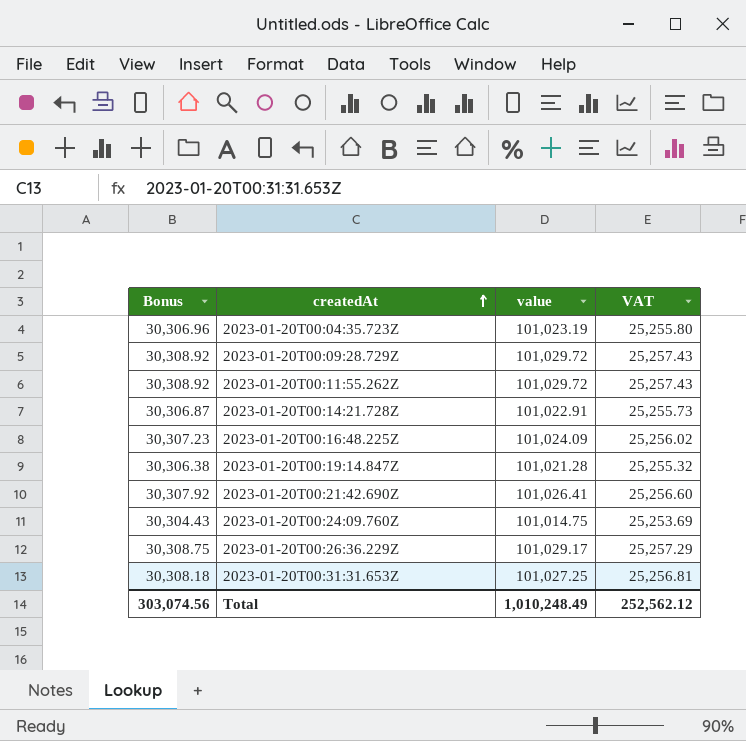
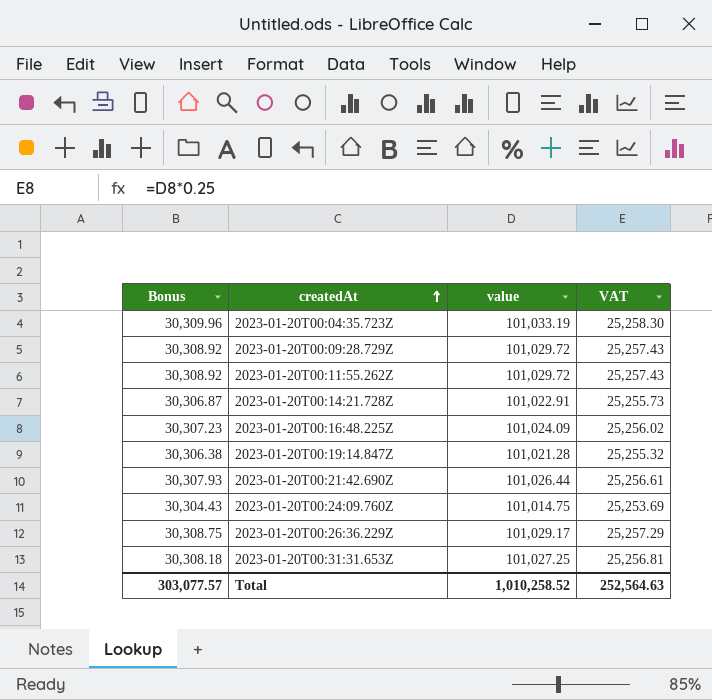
2023-01-20T00:04:35.723Z | Bonus: 30,306.96 -> 30,309.96
2023-01-20T00:04:35.723Z | value: 101,023.19 -> 101,033.19
2023-01-20T00:04:35.723Z | VAT: 25,255.80 -> 25,258.30
2023-01-20T00:21:42.690Z | Bonus: 30,307.92 -> 30,307.93
2023-01-20T00:21:42.690Z | value: 101,026.41 -> 101,026.44
2023-01-20T00:21:42.690Z | VAT: 25,256.60 -> 25,256.61
Total | Bonus: 303,074.56 -> 303,077.57
Total | value: 1,010,248.49 -> 1,010,258.52
Total | VAT: 252,562.12 -> 252,564.63

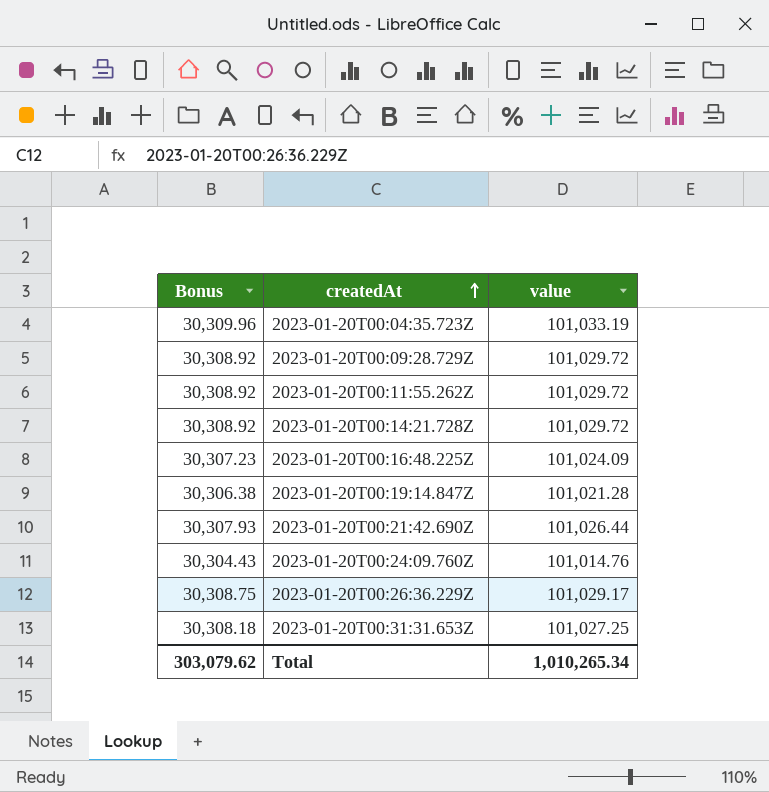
column VAT | formula: [value] * 0.25 -> none
2023-01-20T00:14:21.728Z | Bonus: 30,306.87 -> 30,308.92
2023-01-20T00:14:21.728Z | value: 101,022.91 -> 101,029.72
2023-01-20T00:24:09.760Z | value: 101,014.75 -> 101,014.76
Total | Bonus: 303,077.57 -> 303,079.62
Total | value: 1,010,258.52 -> 1,010,265.34

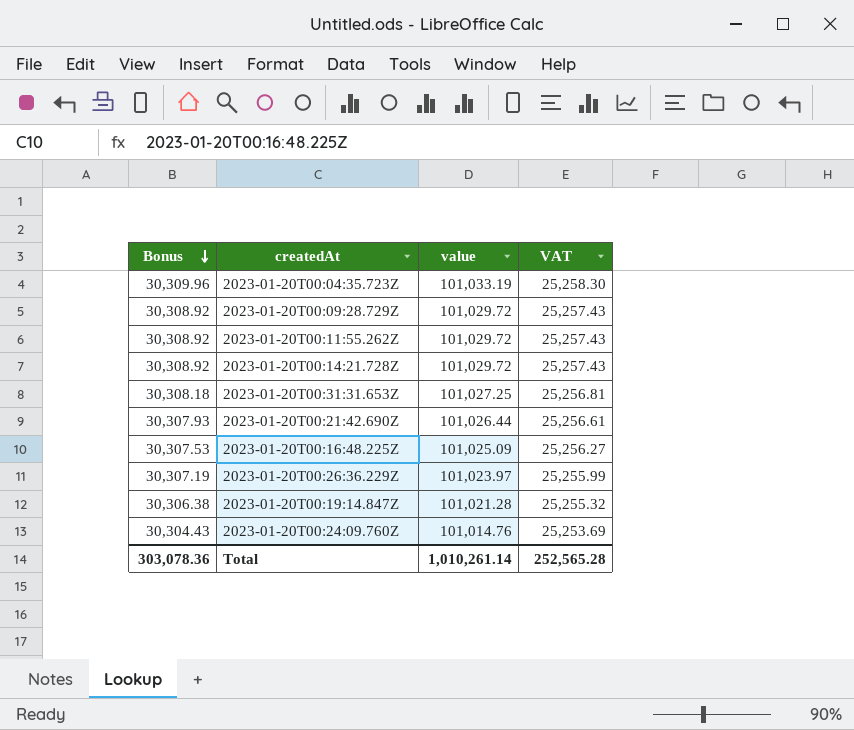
row order: createdAt ascending -> Bonus descending
column VAT | formula: none -> [value] * 0.25
2023-01-20T00:16:48.225Z | Bonus: 30,307.23 -> 30,307.53
2023-01-20T00:16:48.225Z | value: 101,024.09 -> 101,025.09
2023-01-20T00:26:36.229Z | Bonus: 30,308.75 -> 30,307.19
2023-01-20T00:26:36.229Z | value: 101,029.17 -> 101,023.97
Total | Bonus: 303,079.62 -> 303,078.36
Total | value: 1,010,265.34 -> 1,010,261.14

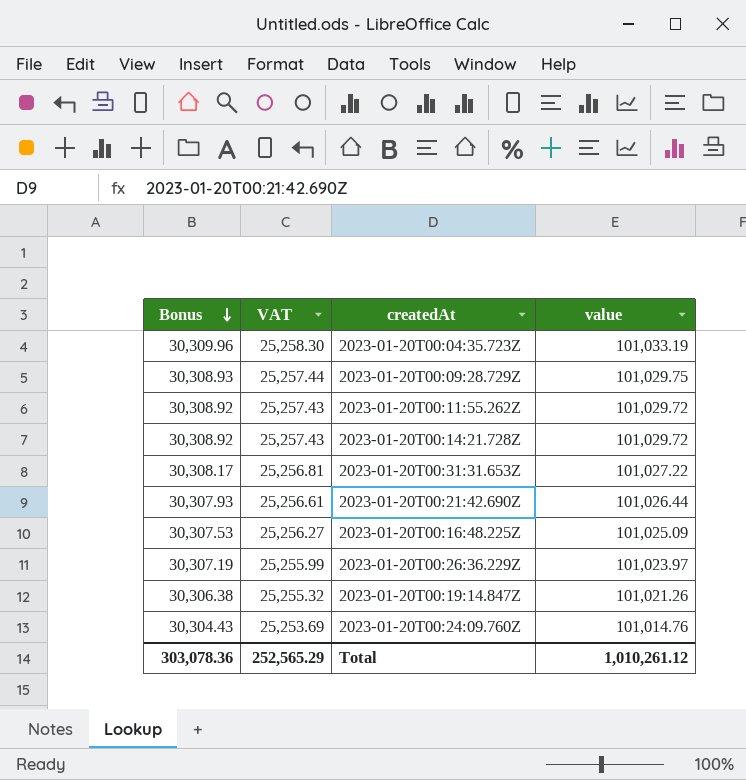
column VAT | position: 4 -> 2
2023-01-20T00:09:28.729Z | Bonus: 30,308.92 -> 30,308.93
2023-01-20T00:09:28.729Z | VAT: 25,257.43 -> 25,257.44
2023-01-20T00:09:28.729Z | value: 101,029.72 -> 101,029.75
2023-01-20T00:31:31.653Z | Bonus: 30,308.18 -> 30,308.17
2023-01-20T00:31:31.653Z | value: 101,027.25 -> 101,027.22
2023-01-20T00:19:14.847Z | value: 101,021.28 -> 101,021.26
Total | VAT: 252,565.28 -> 252,565.29
Total | value: 1,010,261.14 -> 1,010,261.12

